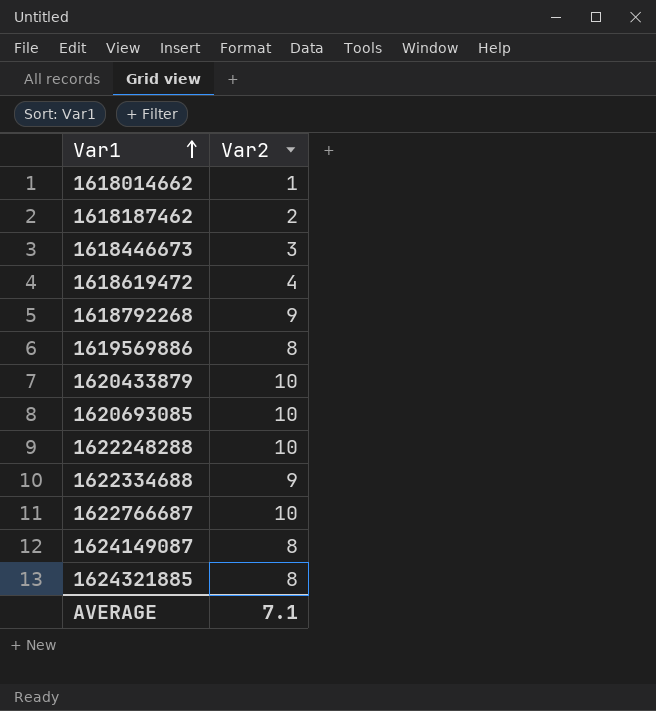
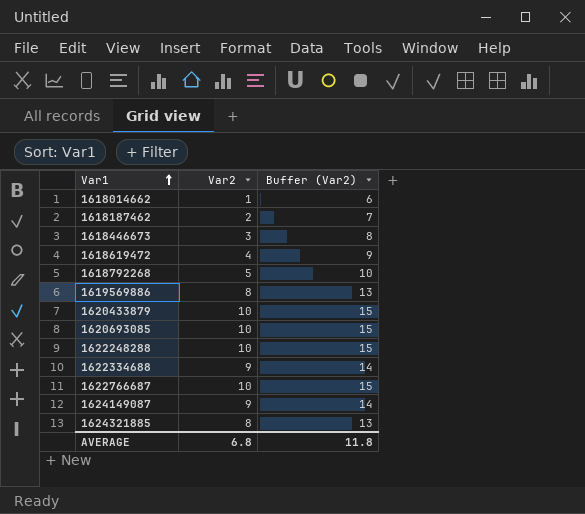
column Buffer (Var2) | formula: none -> [Var2] + 5
1618792268 | Var2: 9 -> 5
1624149087 | Var2: 8 -> 9
AVERAGE | Var2: 7.1 -> 6.8

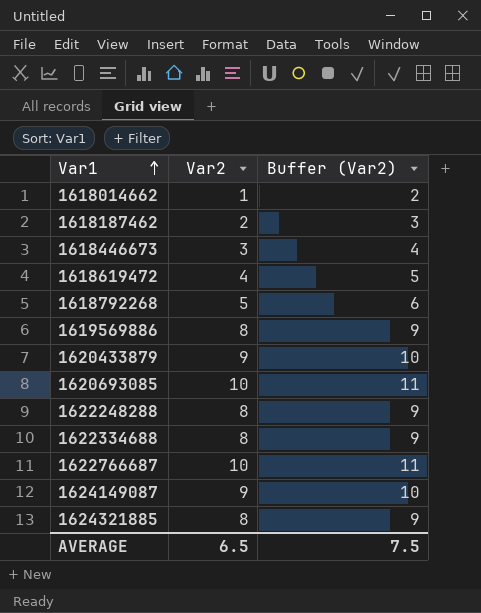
column Buffer (Var2) | formula: [Var2] + 5 -> [Var2] + 1
1620433879 | Var2: 10 -> 9
1622248288 | Var2: 10 -> 8
1622334688 | Var2: 9 -> 8
AVERAGE | Var2: 6.8 -> 6.5
AVERAGE | Buffer (Var2): 11.8 -> 7.5

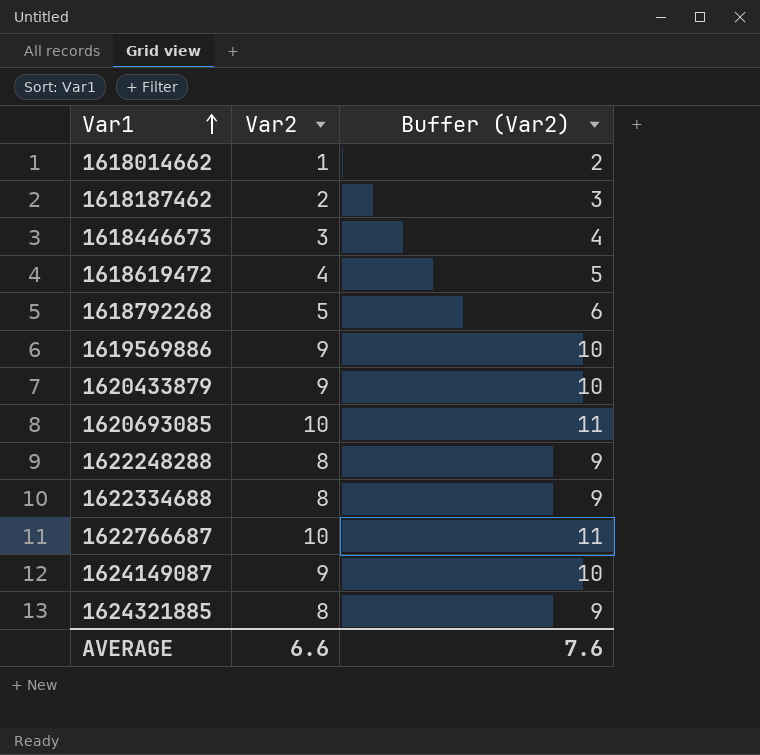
1619569886 | Var2: 8 -> 9
1619569886 | Buffer (Var2): 9 -> 10
AVERAGE | Var2: 6.5 -> 6.6
AVERAGE | Buffer (Var2): 7.5 -> 7.6

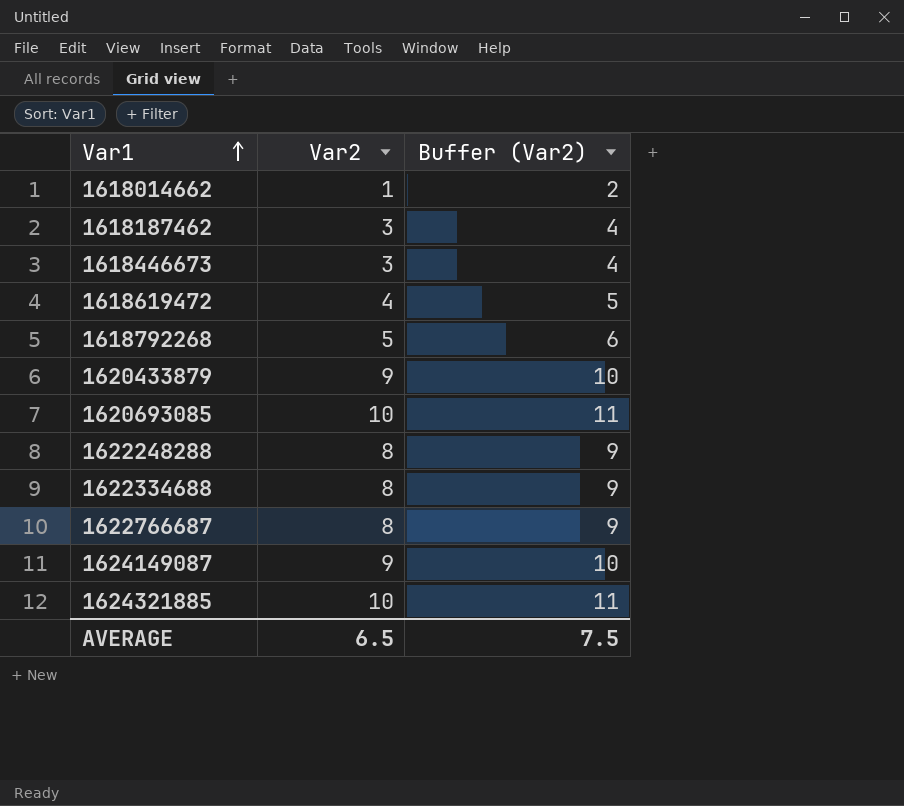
row 1619569886: 9 | 10 -> none
1618187462 | Var2: 2 -> 3
1618187462 | Buffer (Var2): 3 -> 4
1622766687 | Var2: 10 -> 8
1622766687 | Buffer (Var2): 11 -> 9
1624321885 | Var2: 8 -> 10
1624321885 | Buffer (Var2): 9 -> 11
AVERAGE | Var2: 6.6 -> 6.5
AVERAGE | Buffer (Var2): 7.6 -> 7.5

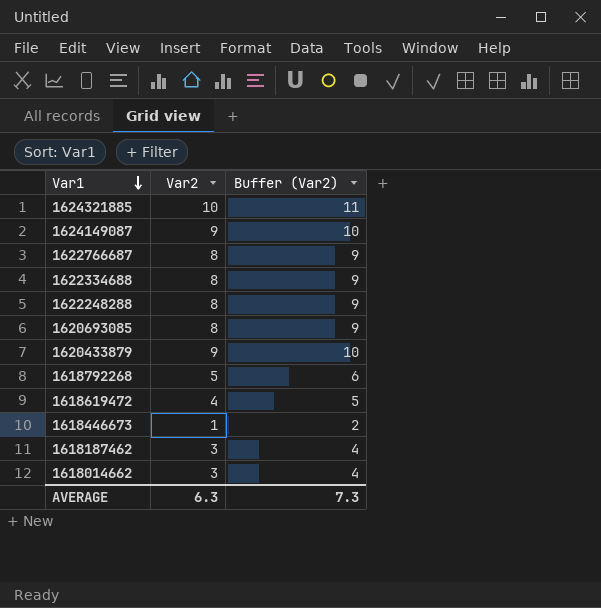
row order: Var1 ascending -> Var1 descending
1620693085 | Var2: 10 -> 8
1620693085 | Buffer (Var2): 11 -> 9
1618446673 | Var2: 3 -> 1
1618446673 | Buffer (Var2): 4 -> 2
1618014662 | Var2: 1 -> 3
1618014662 | Buffer (Var2): 2 -> 4
AVERAGE | Var2: 6.5 -> 6.3
AVERAGE | Buffer (Var2): 7.5 -> 7.3

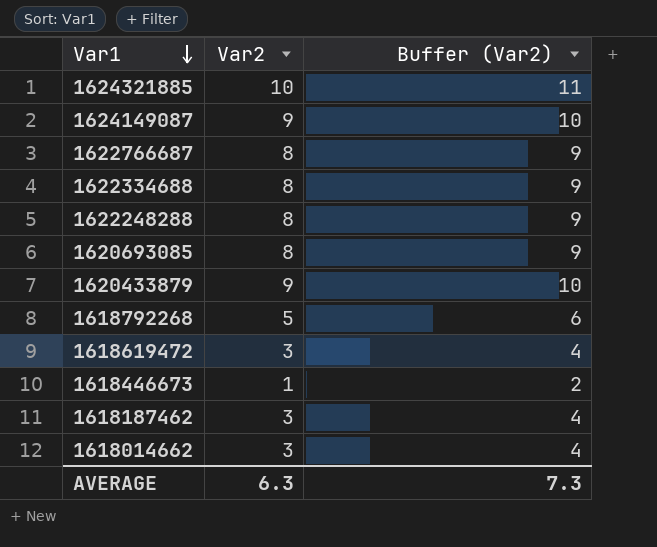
1618619472 | Var2: 4 -> 3
1618619472 | Buffer (Var2): 5 -> 4

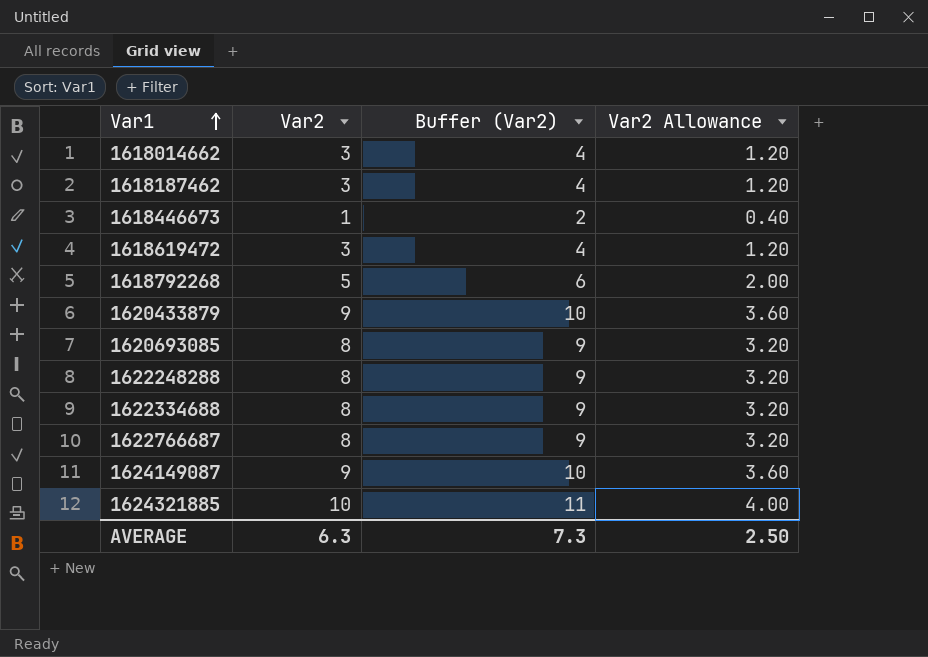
row order: Var1 descending -> Var1 ascending
column Var2 Allowance | formula: none -> [Var2] * 0.4

